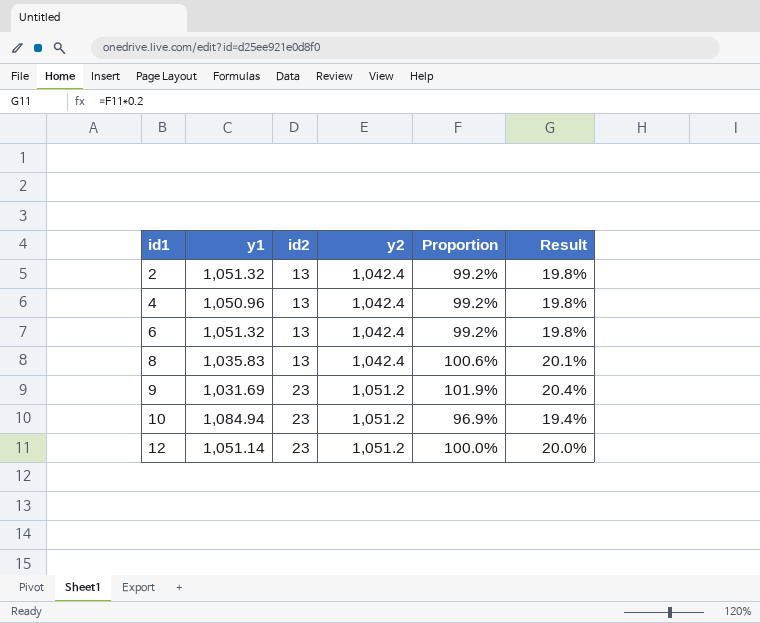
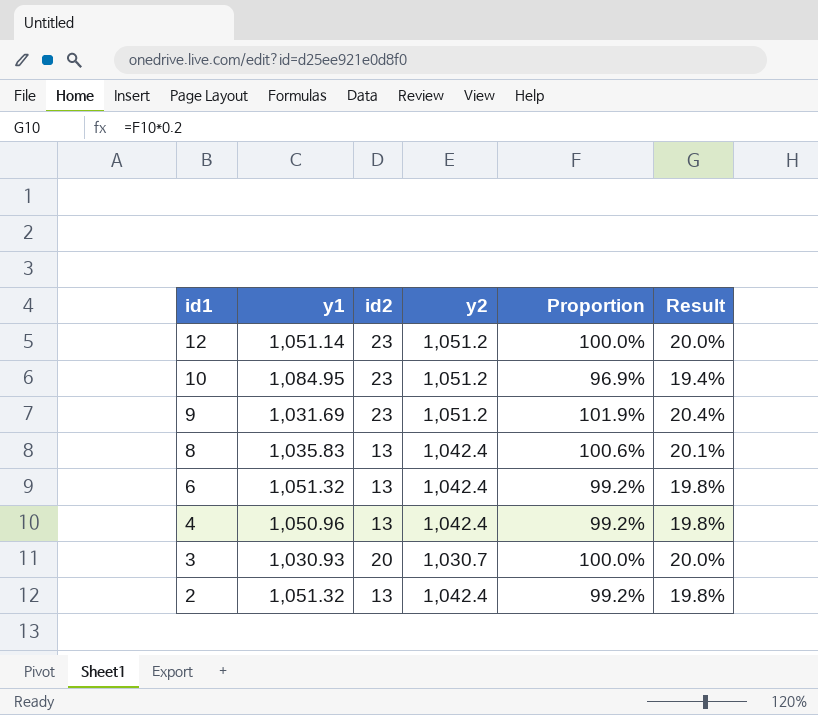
row order: id1 ascending -> id1 descending
10 | y1: 1,084.94 -> 1,084.95
row 3: none -> 1,030.93 | 20 | 1,030.7 | 100.0% | 20.0%

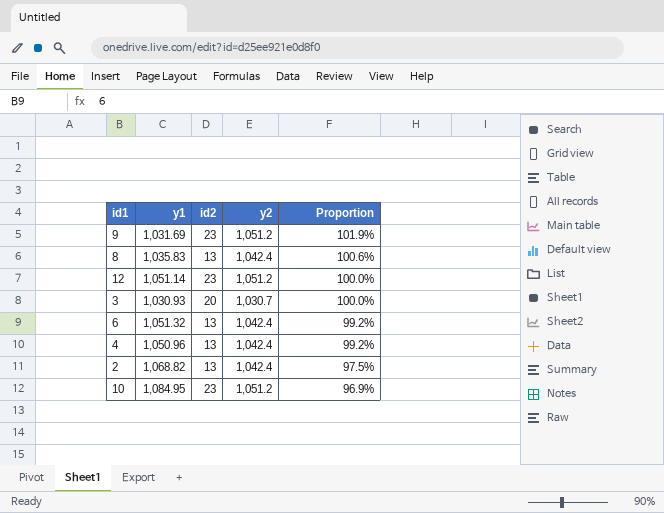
row order: id1 descending -> Proportion descending
column Result | formula: [Proportion] * 0.2 -> none
2 | y1: 1,051.32 -> 1,068.82
2 | Proportion: 99.2% -> 97.5%

